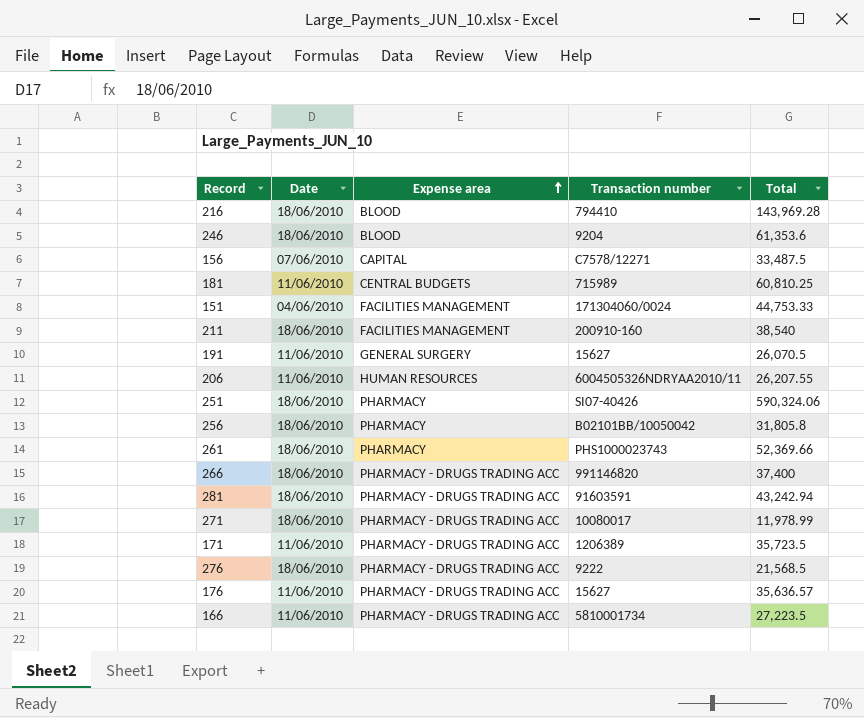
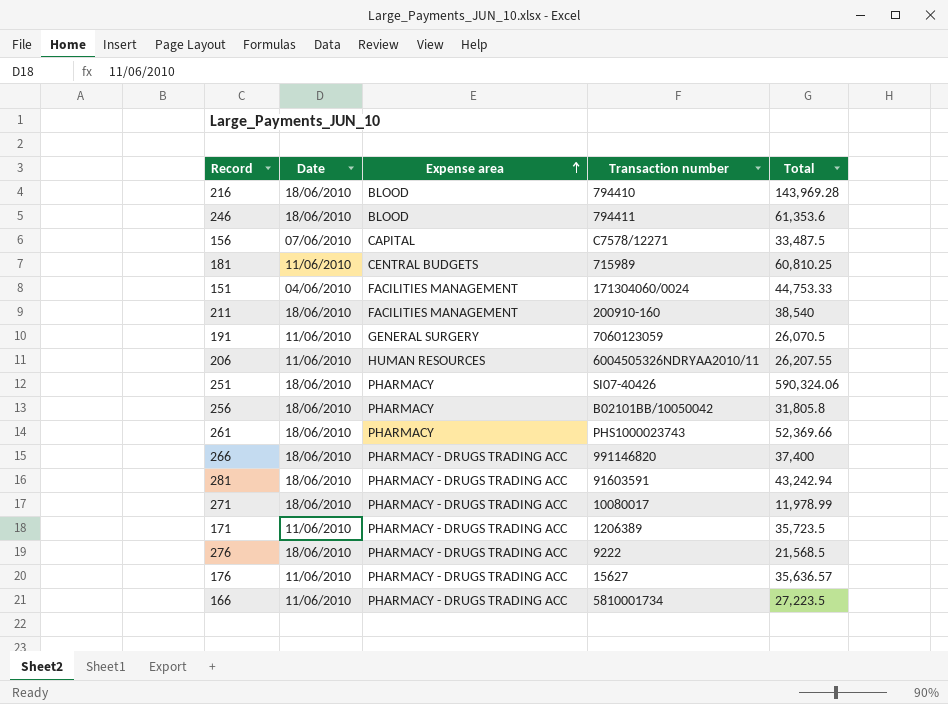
246 | Transaction number: 9204 -> 794411
191 | Transaction number: 15627 -> 7060123059

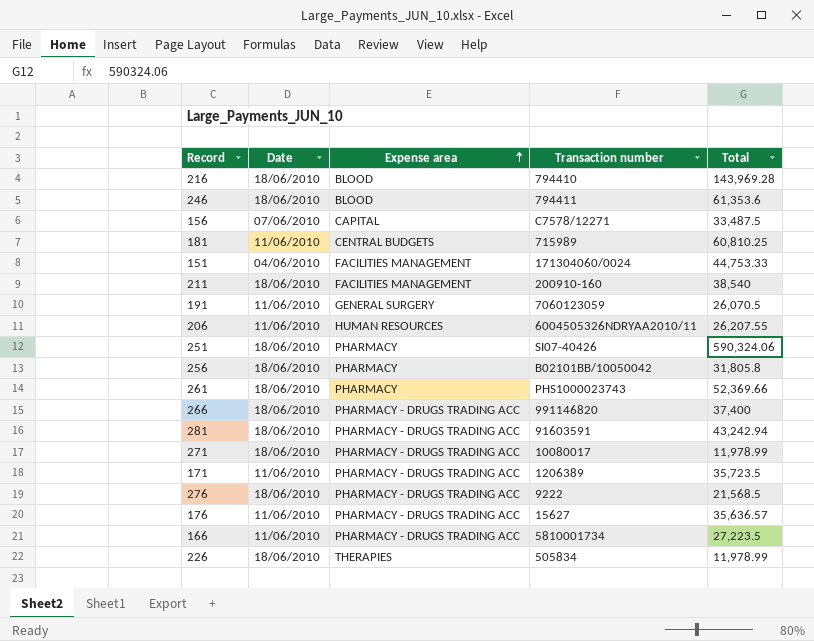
row 226: none -> 18/06/2010 | THERAPIES | 505834 | 11,978.99

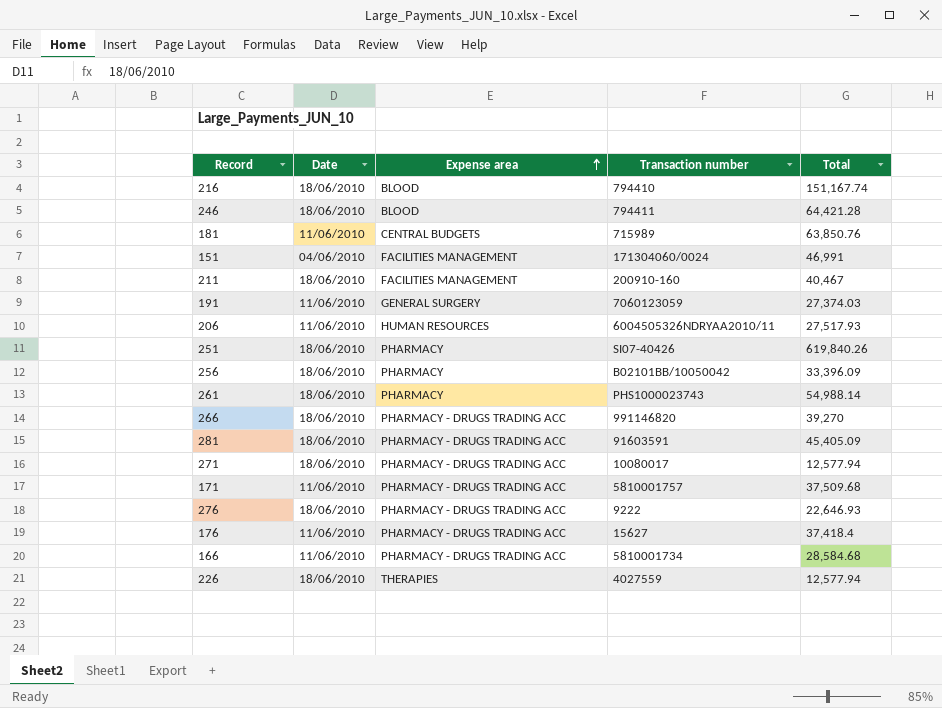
row 156: 07/06/2010 | CAPITAL | C7578/12271 | 33,487.5 -> none
216 | Total: 143,969.28 -> 151,167.74
246 | Total: 61,353.6 -> 64,421.28
181 | Total: 60,810.25 -> 63,850.76
151 | Total: 44,753.33 -> 46,991
211 | Total: 38,540 -> 40,467
191 | Total: 26,070.5 -> 27,374.03
206 | Total: 26,207.55 -> 27,517.93
251 | Total: 590,324.06 -> 619,840.26
256 | Total: 31,805.8 -> 33,396.09
261 | Total: 52,369.66 -> 54,988.14
266 | Total: 37,400 -> 39,270
281 | Total: 43,242.94 -> 45,405.09
271 | Total: 11,978.99 -> 12,577.94
171 | Transaction number: 1206389 -> 5810001757
171 | Total: 35,723.5 -> 37,509.68
276 | Total: 21,568.5 -> 22,646.93
176 | Total: 35,636.57 -> 37,418.4
166 | Total: 27,223.5 -> 28,584.68
226 | Transaction number: 505834 -> 4027559
226 | Total: 11,978.99 -> 12,577.94

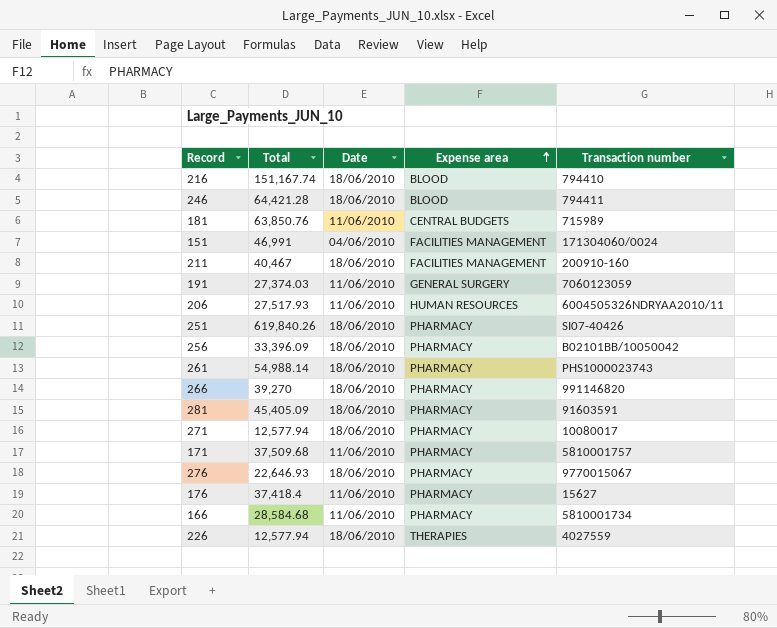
column Total | position: 5 -> 2
266 | Expense area: PHARMACY - DRUGS TRADING ACC -> PHARMACY
281 | Expense area: PHARMACY - DRUGS TRADING ACC -> PHARMACY
271 | Expense area: PHARMACY - DRUGS TRADING ACC -> PHARMACY
171 | Expense area: PHARMACY - DRUGS TRADING ACC -> PHARMACY
276 | Expense area: PHARMACY - DRUGS TRADING ACC -> PHARMACY
276 | Transaction number: 9222 -> 9770015067
176 | Expense area: PHARMACY - DRUGS TRADING ACC -> PHARMACY
166 | Expense area: PHARMACY - DRUGS TRADING ACC -> PHARMACY

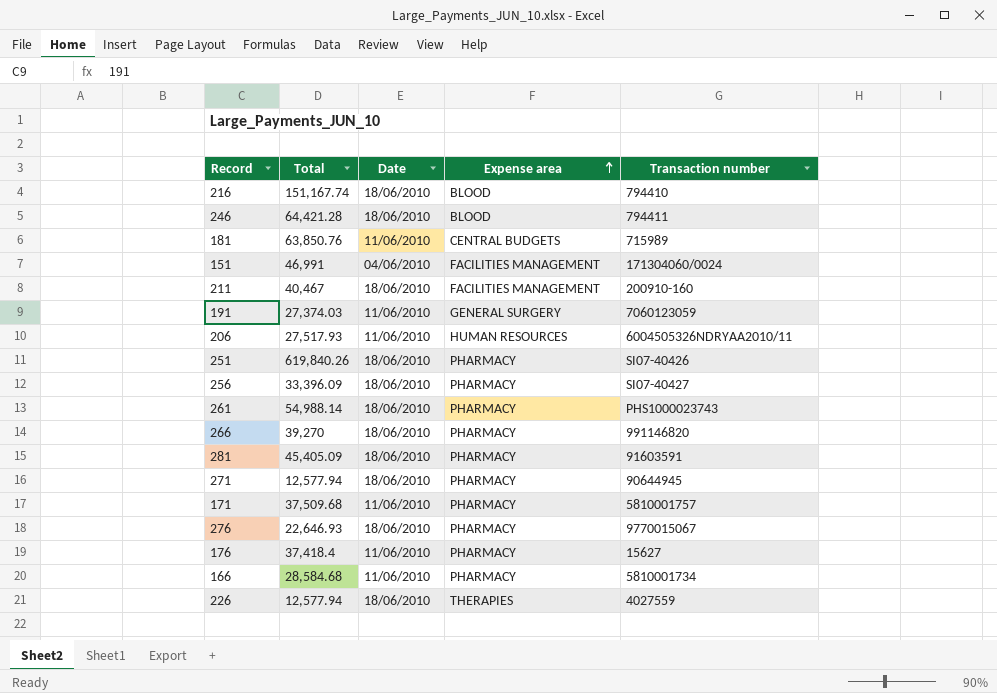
256 | Transaction number: B02101BB/10050042 -> SI07-40427
271 | Transaction number: 10080017 -> 90644945

